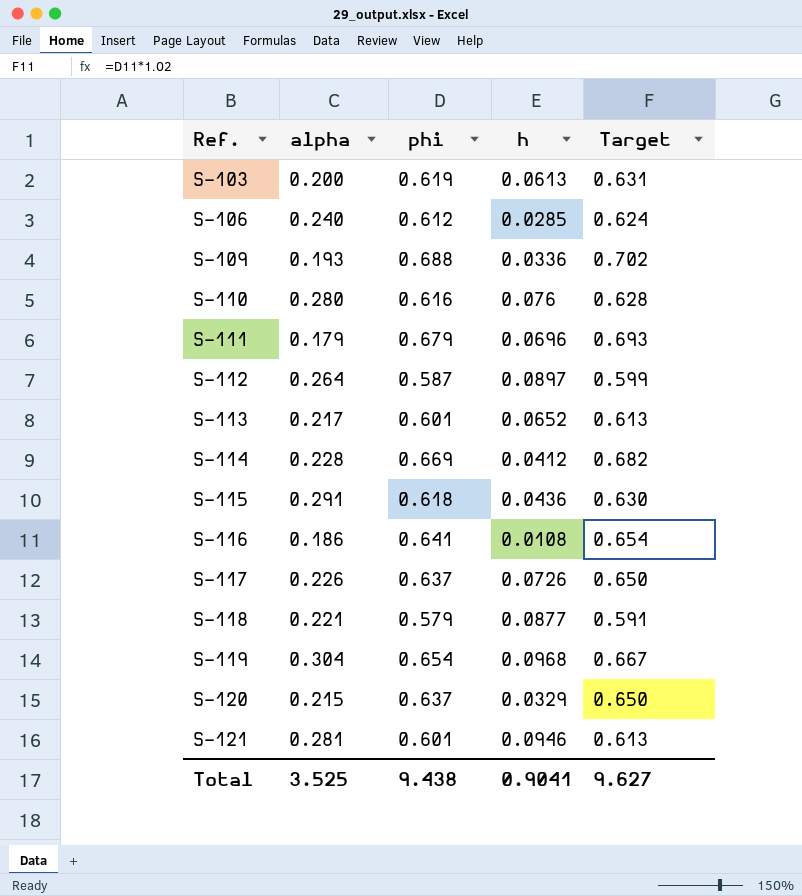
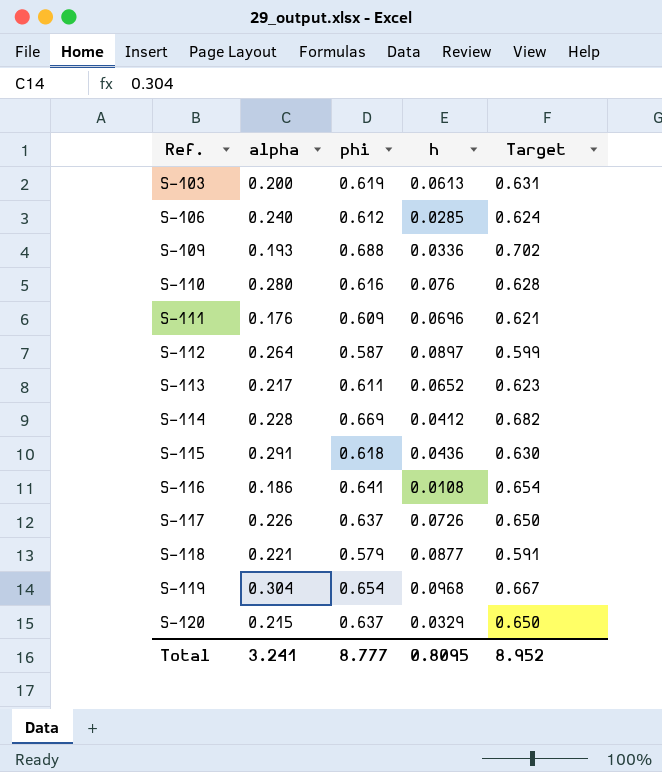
row S-121: 0.281 | 0.601 | 0.0946 | 0.613 -> none
S-111 | alpha: 0.179 -> 0.176
S-111 | phi: 0.679 -> 0.609
S-111 | Target: 0.693 -> 0.621
S-113 | phi: 0.601 -> 0.611
S-113 | Target: 0.613 -> 0.623
Total | alpha: 3.525 -> 3.241
Total | phi: 9.438 -> 8.777
Total | h: 0.9041 -> 0.8095
Total | Target: 9.627 -> 8.952

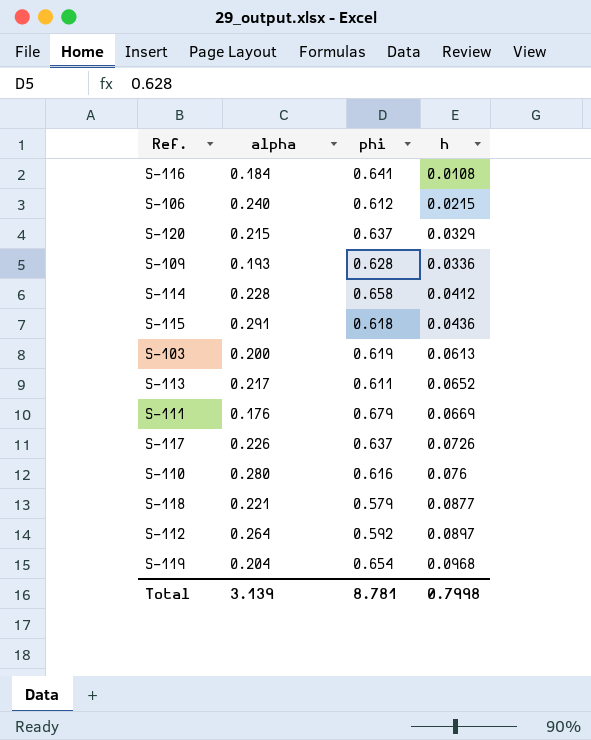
row order: Ref. ascending -> h ascending
column Target | formula: [phi] * 1.02 -> none
S-116 | alpha: 0.186 -> 0.184
S-106 | h: 0.0285 -> 0.0215
S-109 | phi: 0.688 -> 0.628
S-114 | phi: 0.669 -> 0.658
S-111 | phi: 0.609 -> 0.679
S-111 | h: 0.0696 -> 0.0669
S-112 | phi: 0.587 -> 0.592
S-119 | alpha: 0.304 -> 0.204
Total | alpha: 3.241 -> 3.139
Total | phi: 8.777 -> 8.781
Total | h: 0.8095 -> 0.7998

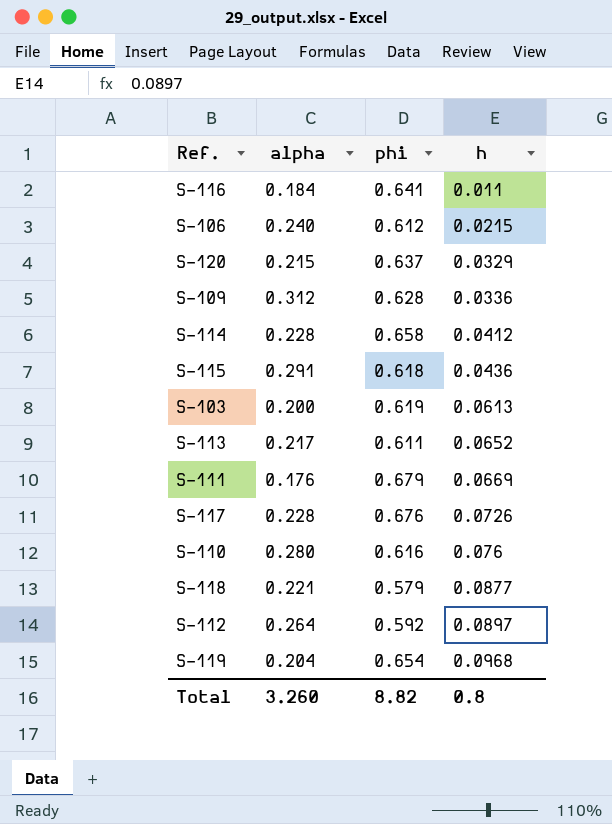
S-116 | h: 0.0108 -> 0.011
S-109 | alpha: 0.193 -> 0.312
S-117 | alpha: 0.226 -> 0.228
S-117 | phi: 0.637 -> 0.676
Total | alpha: 3.139 -> 3.260
Total | phi: 8.781 -> 8.82
Total | h: 0.7998 -> 0.8

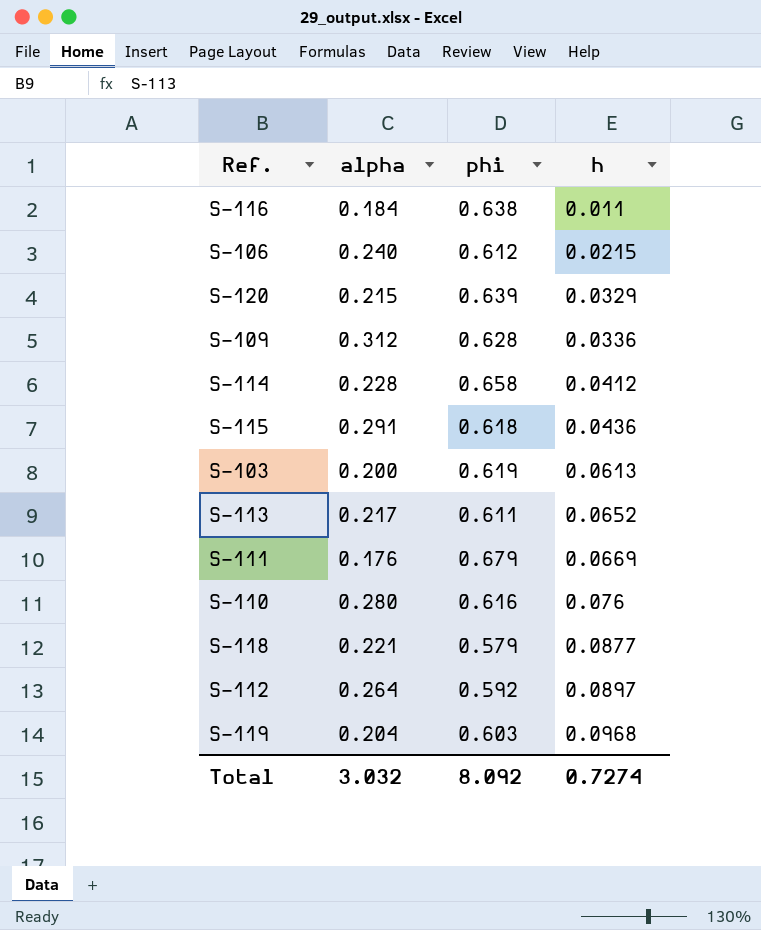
row S-117: 0.228 | 0.676 | 0.0726 -> none
S-116 | phi: 0.641 -> 0.638
S-120 | phi: 0.637 -> 0.639
S-119 | phi: 0.654 -> 0.603
Total | alpha: 3.260 -> 3.032
Total | phi: 8.82 -> 8.092
Total | h: 0.8 -> 0.7274

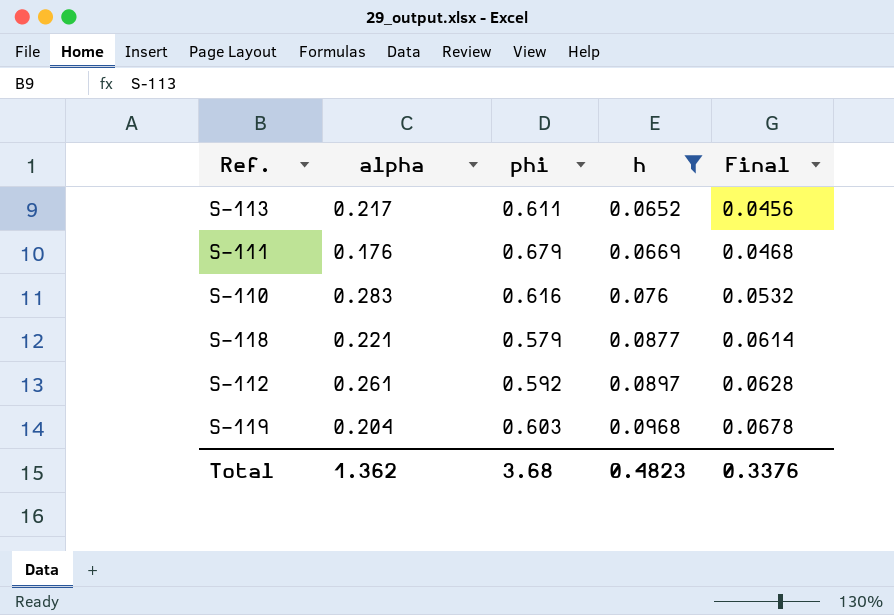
filter: none -> h >= 0.0652
column Final | formula: none -> [h] * 0.7
S-110 | alpha: 0.280 -> 0.283
S-112 | alpha: 0.264 -> 0.261
Total | alpha: 3.032 -> 1.362
Total | phi: 8.092 -> 3.68
Total | h: 0.7274 -> 0.4823

